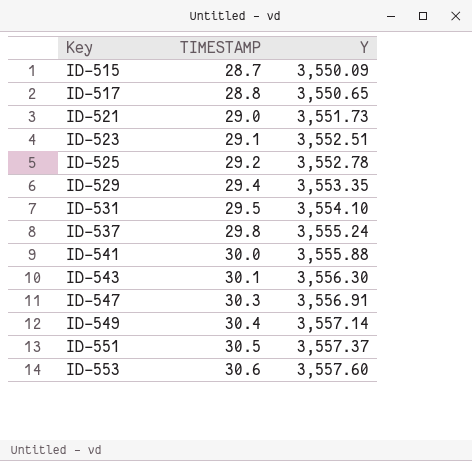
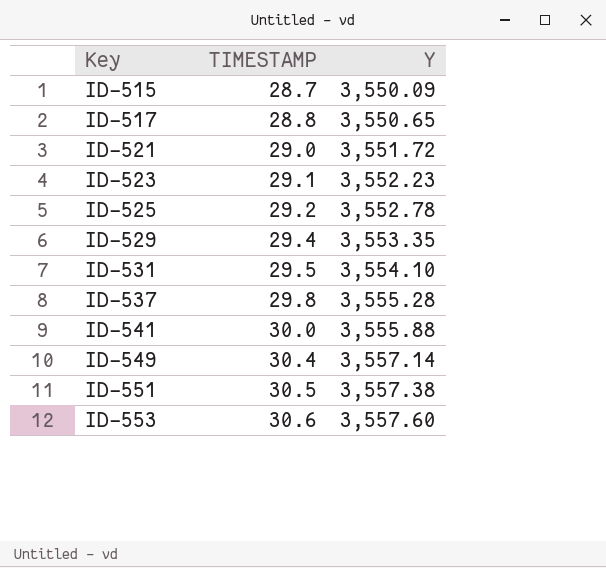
row ID-543: 30.1 | 3,556.30 -> none
row ID-547: 30.3 | 3,556.91 -> none
ID-521 | Y: 3,551.73 -> 3,551.72
ID-523 | Y: 3,552.51 -> 3,552.23
ID-537 | Y: 3,555.24 -> 3,555.28
ID-551 | Y: 3,557.37 -> 3,557.38

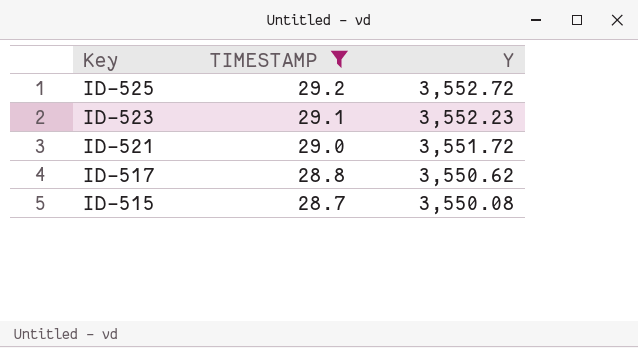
filter: none -> TIMESTAMP <= 29.2
row order: Key ascending -> Key descending
ID-525 | Y: 3,552.78 -> 3,552.72
ID-517 | Y: 3,550.65 -> 3,550.62
ID-515 | Y: 3,550.09 -> 3,550.08

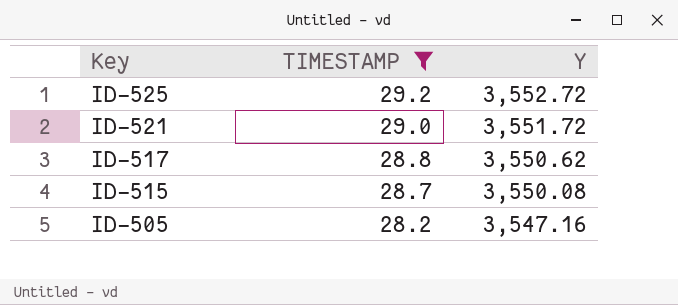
row ID-523: 29.1 | 3,552.23 -> none
row ID-505: none -> 28.2 | 3,547.16

